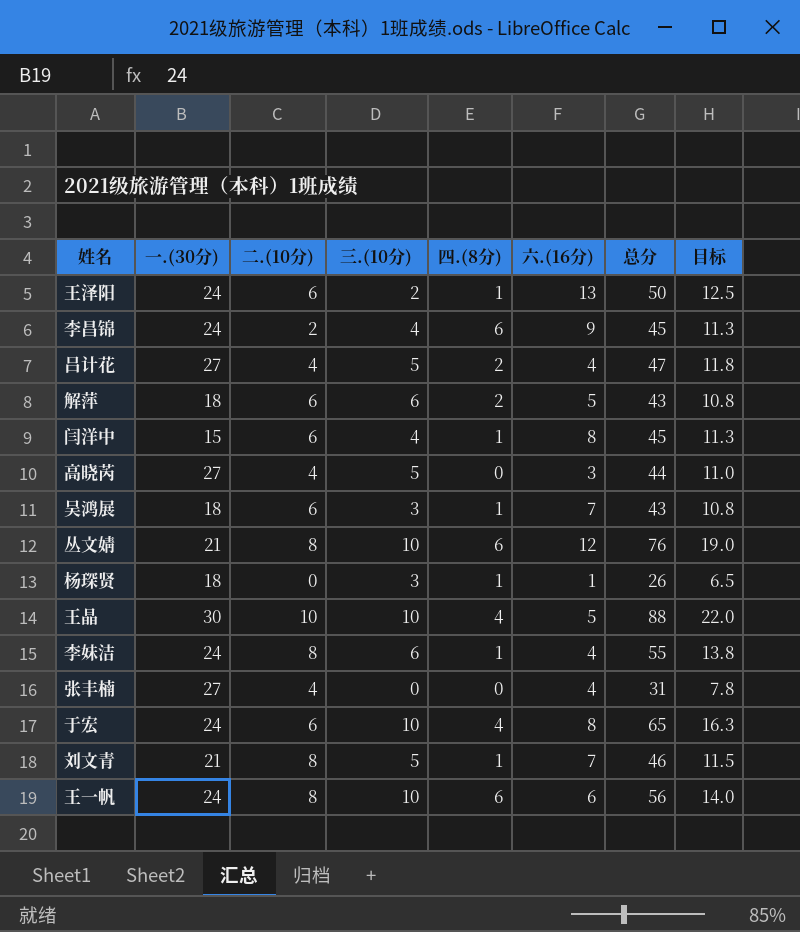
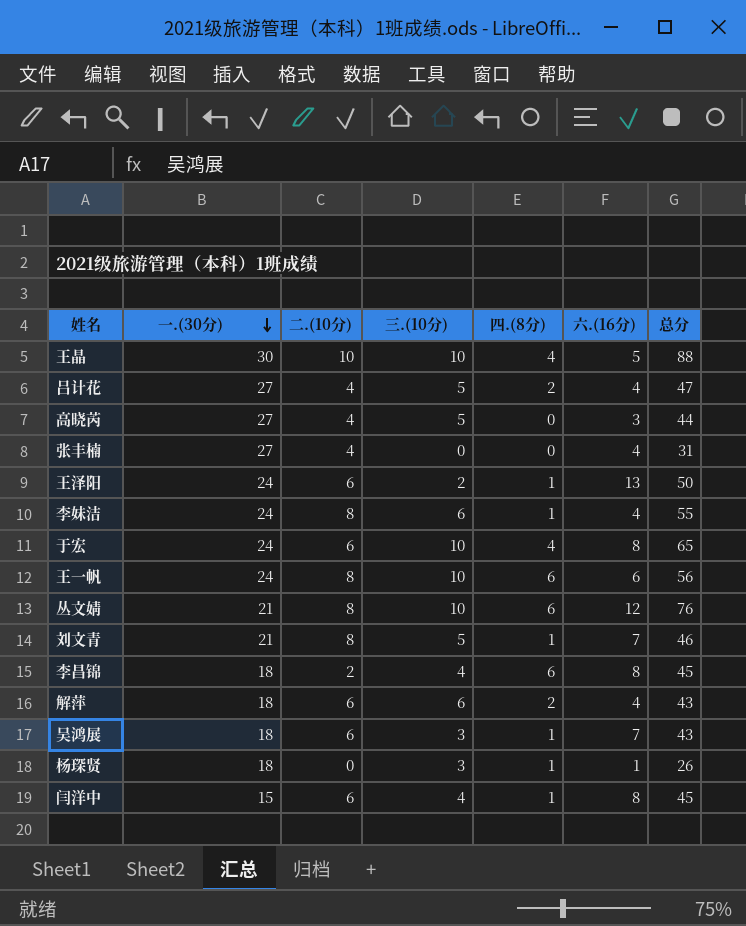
row order: none -> 一.(30分) descending
column 目标 | formula: [总分] * 0.25 -> none
李昌锦 | 一.(30分): 24 -> 18
李昌锦 | 六.(16分): 9 -> 8
解萍 | 六.(16分): 5 -> 4

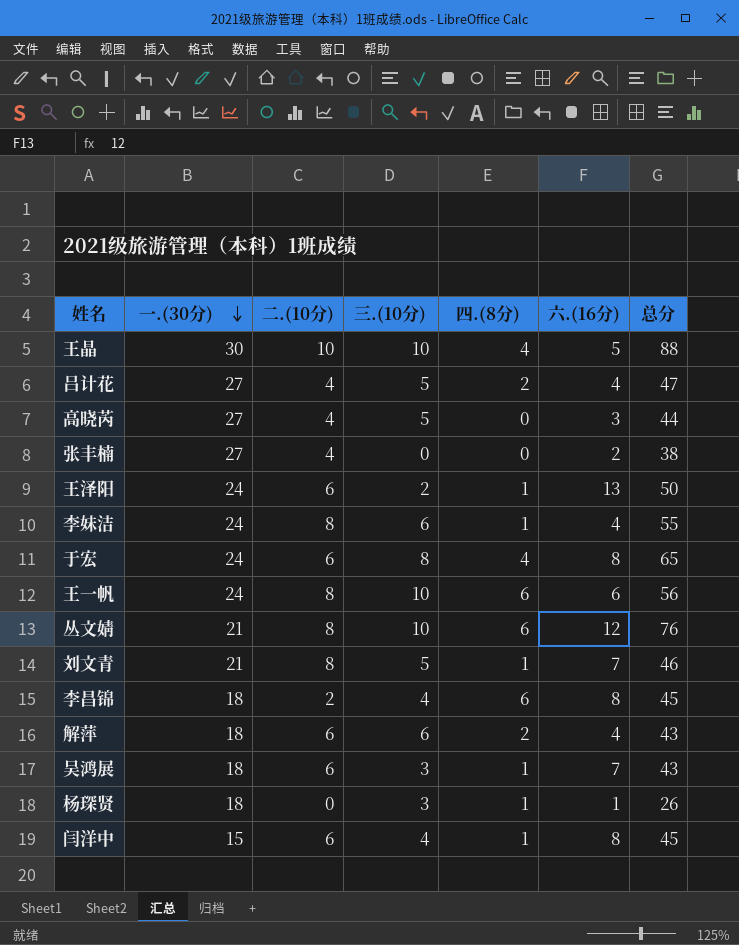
张丰楠 | 六.(16分): 4 -> 2
张丰楠 | 总分: 31 -> 38
于宏 | 三.(10分): 10 -> 8

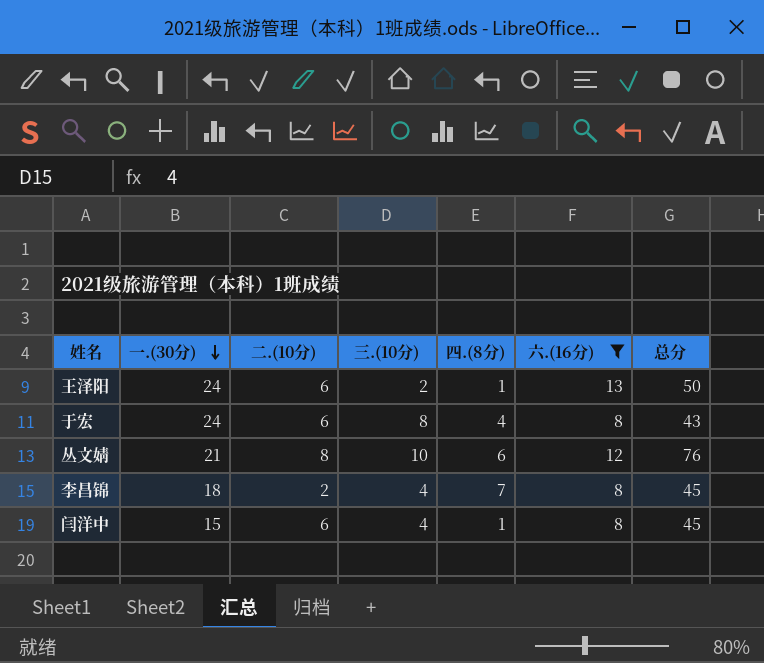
filter: none -> 六.(16分) >= 8
于宏 | 总分: 65 -> 43
李昌锦 | 四.(8分): 6 -> 7

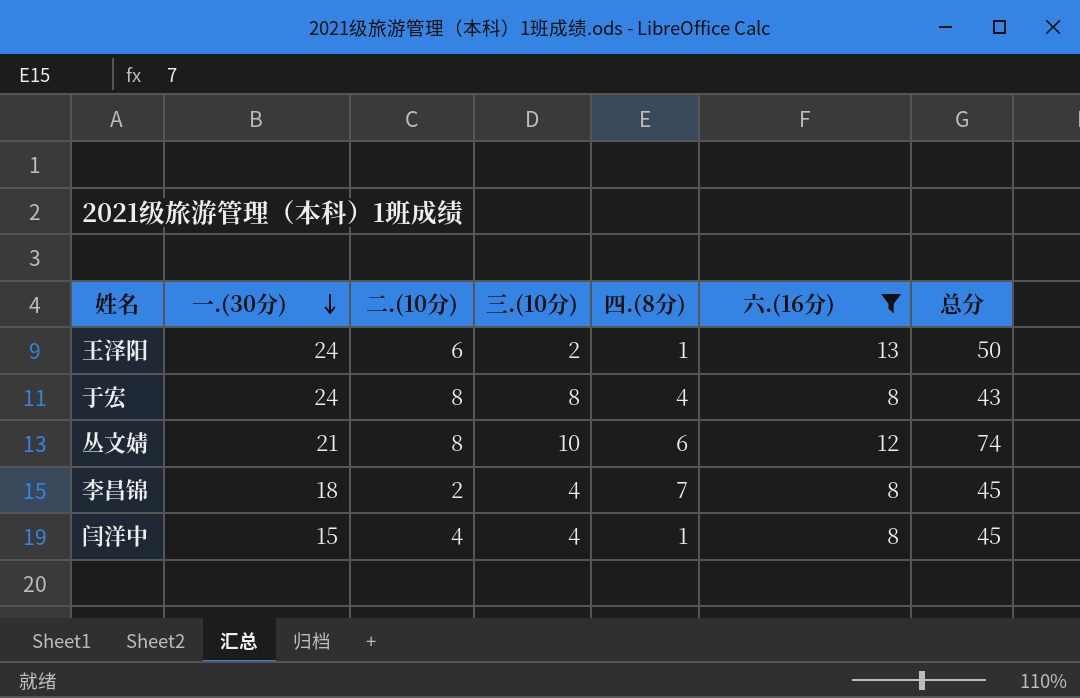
于宏 | 二.(10分): 6 -> 8
丛文婧 | 总分: 76 -> 74
闫洋中 | 二.(10分): 6 -> 4

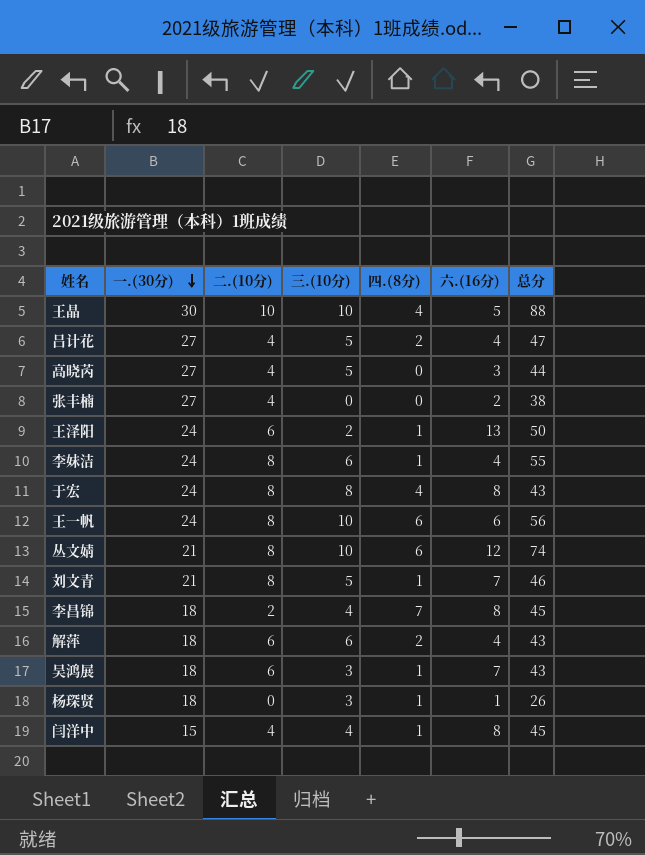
filter: 六.(16分) >= 8 -> none

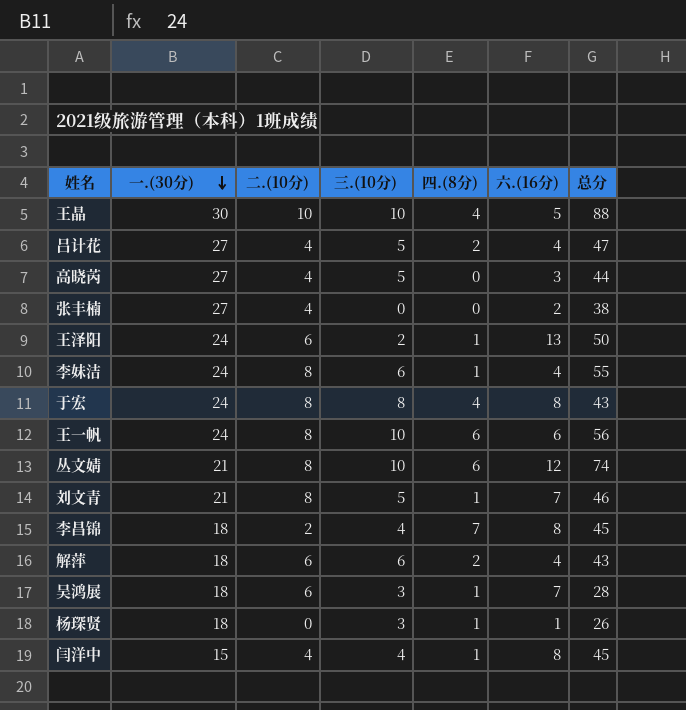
吴鸿展 | 总分: 43 -> 28

